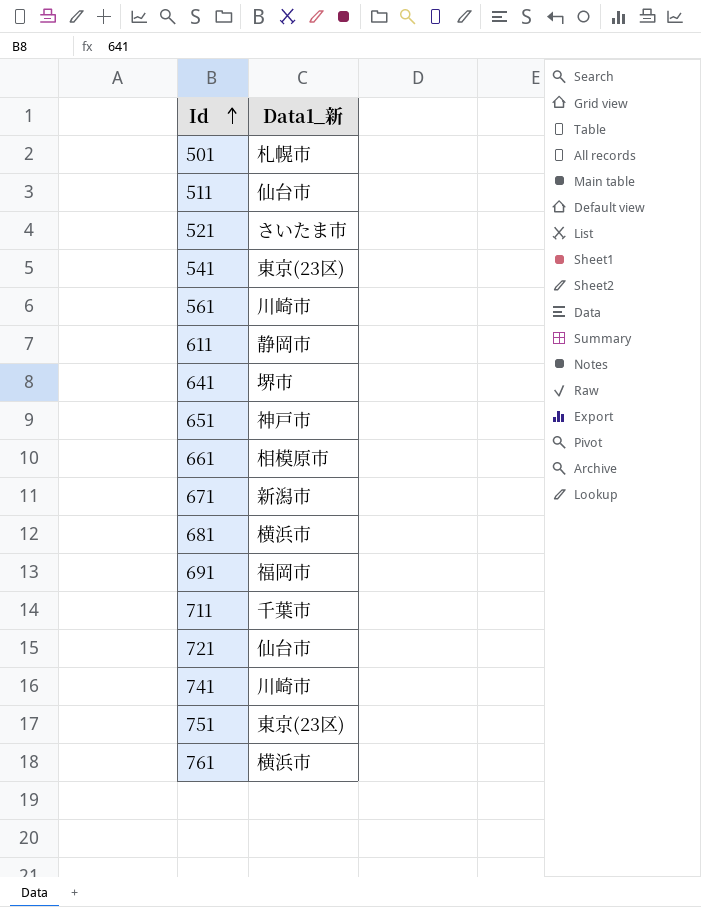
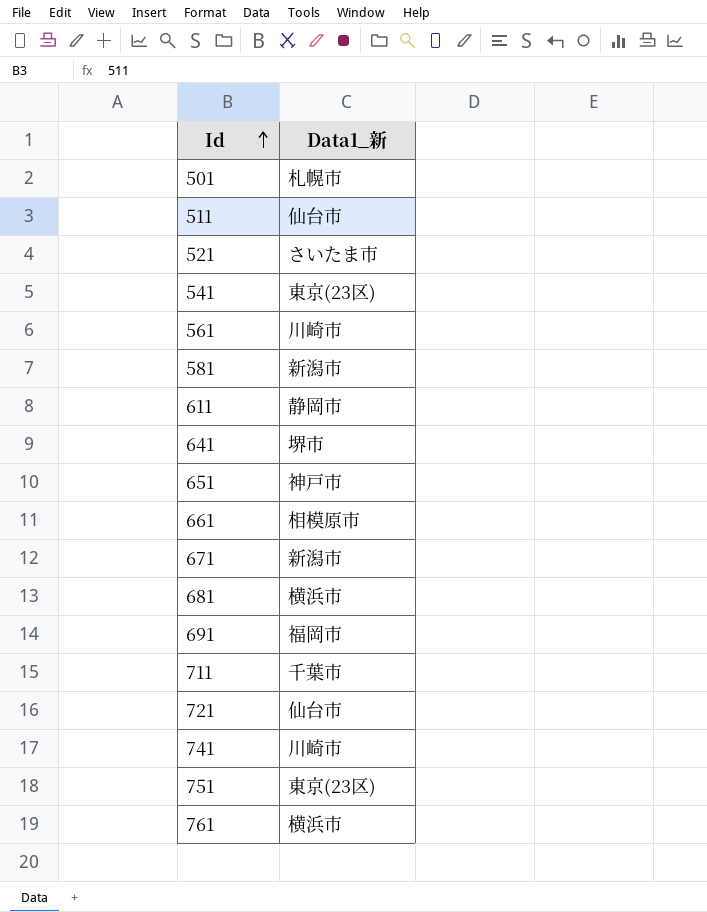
row 581: none -> 新潟市

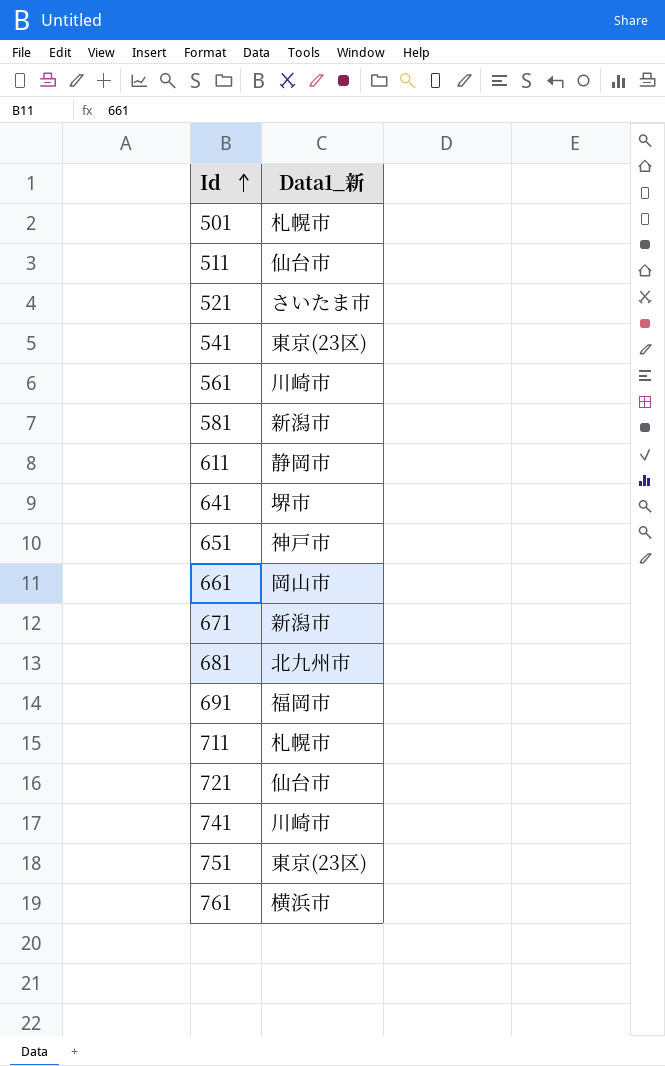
661 | Data1_新: 相模原市 -> 岡山市
681 | Data1_新: 横浜市 -> 北九州市
711 | Data1_新: 千葉市 -> 札幌市

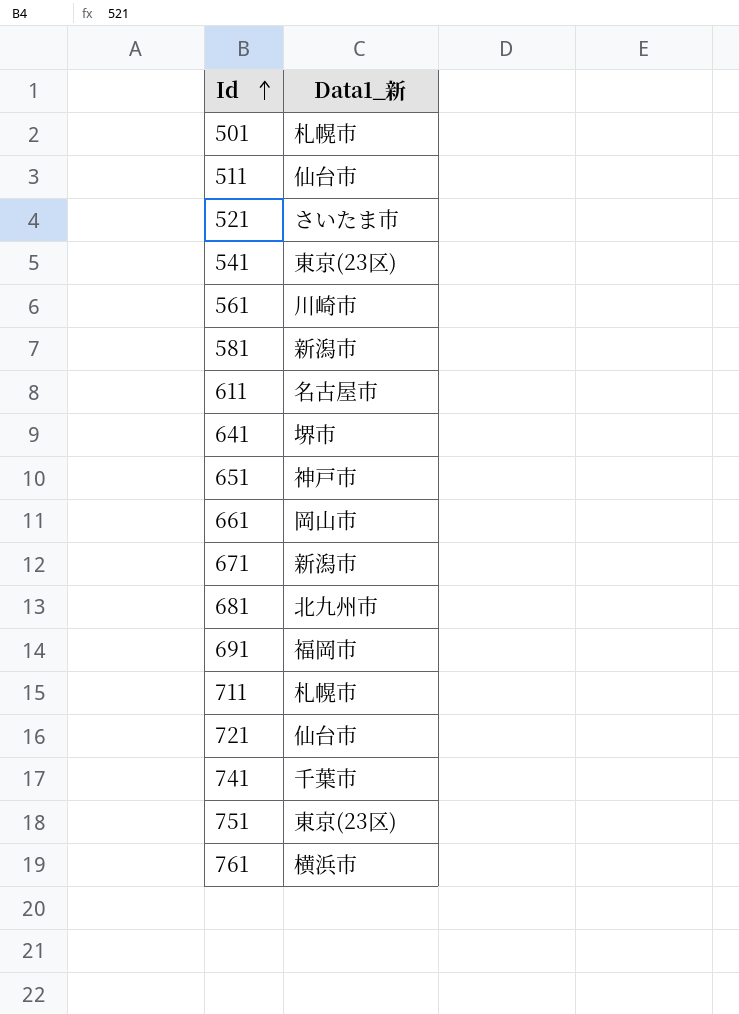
611 | Data1_新: 静岡市 -> 名古屋市
741 | Data1_新: 川崎市 -> 千葉市

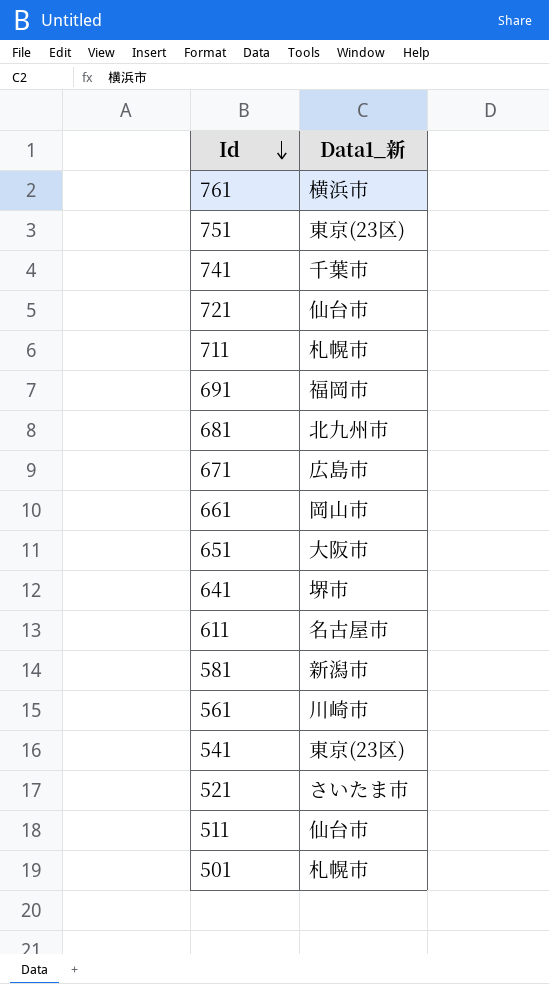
row order: Id ascending -> Id descending
671 | Data1_新: 新潟市 -> 広島市
651 | Data1_新: 神戸市 -> 大阪市

